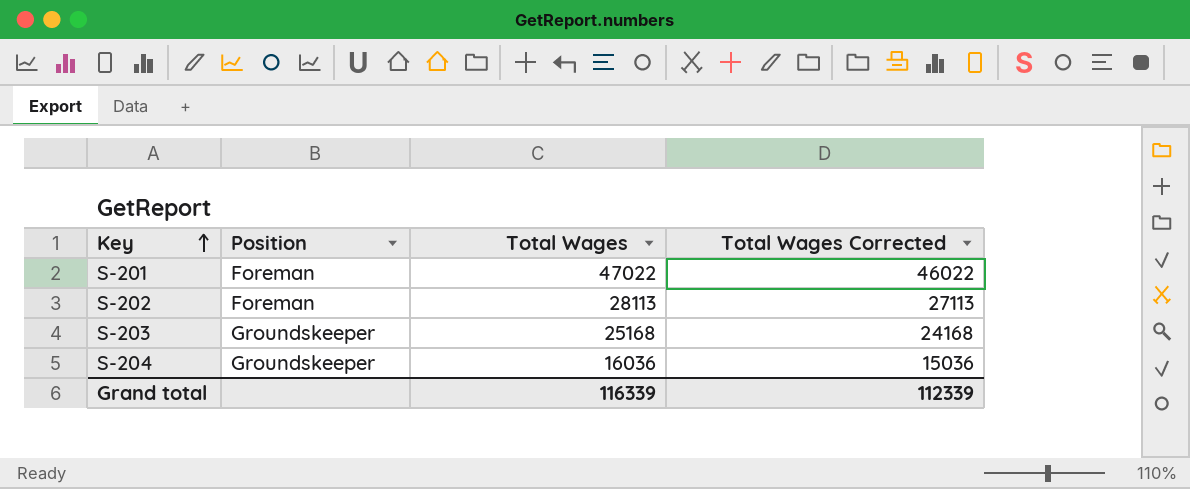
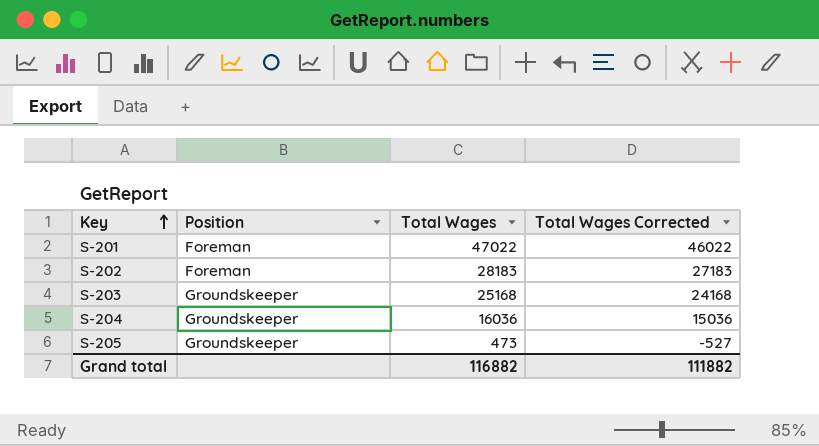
S-202 | Total Wages: 28113 -> 28183
S-202 | Total Wages Corrected: 27113 -> 27183
row S-205: none -> Groundskeeper | 473 | -527
Grand total | Total Wages: 116339 -> 116882
Grand total | Total Wages Corrected: 112339 -> 111882

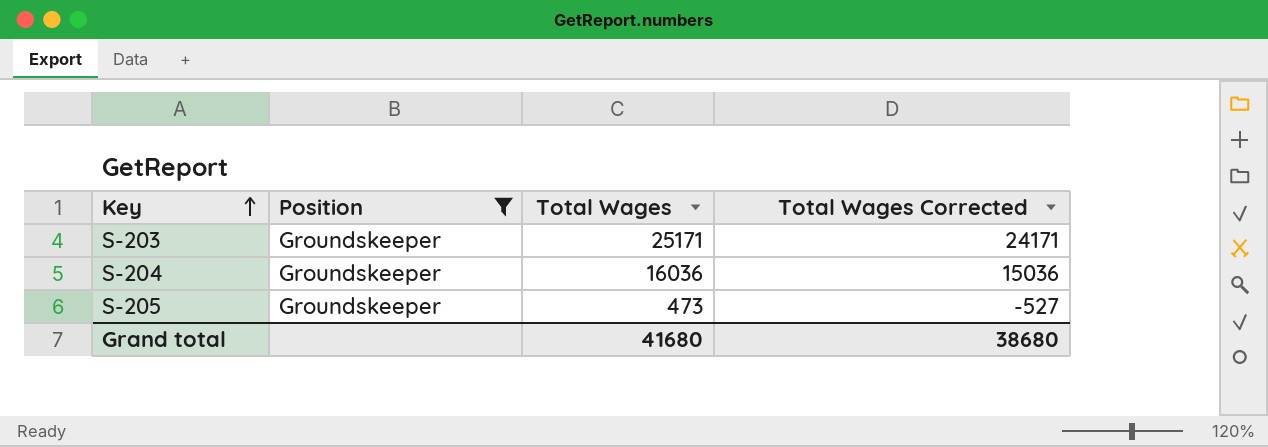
filter: none -> Position = Groundskeeper
S-203 | Total Wages: 25168 -> 25171
S-203 | Total Wages Corrected: 24168 -> 24171
Grand total | Total Wages: 116882 -> 41680
Grand total | Total Wages Corrected: 111882 -> 38680

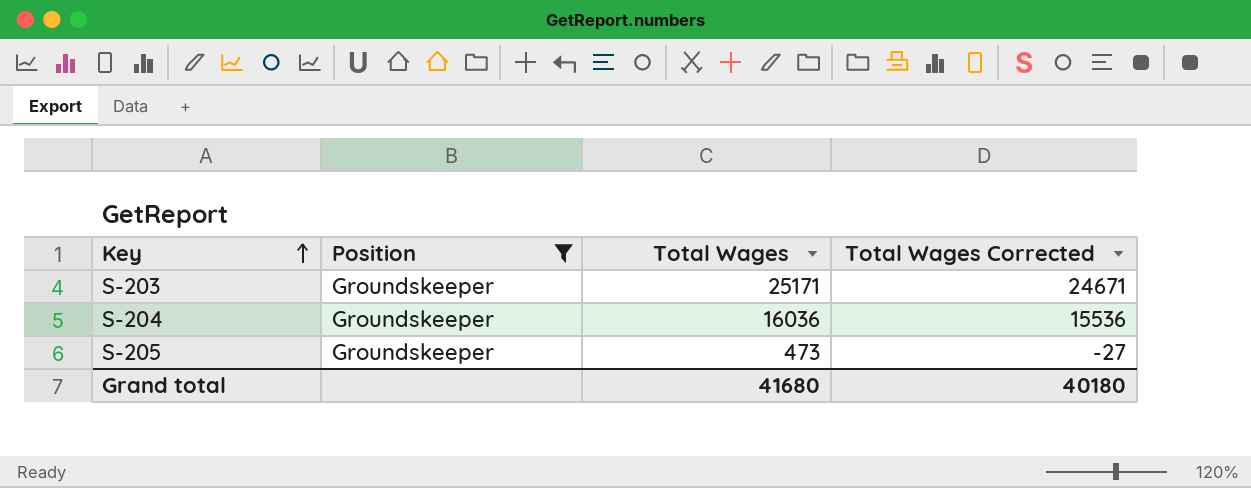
column Total Wages Corrected | formula: [Total Wages] - 1000 -> [Total Wages] - 500
Grand total | Total Wages Corrected: 38680 -> 40180

